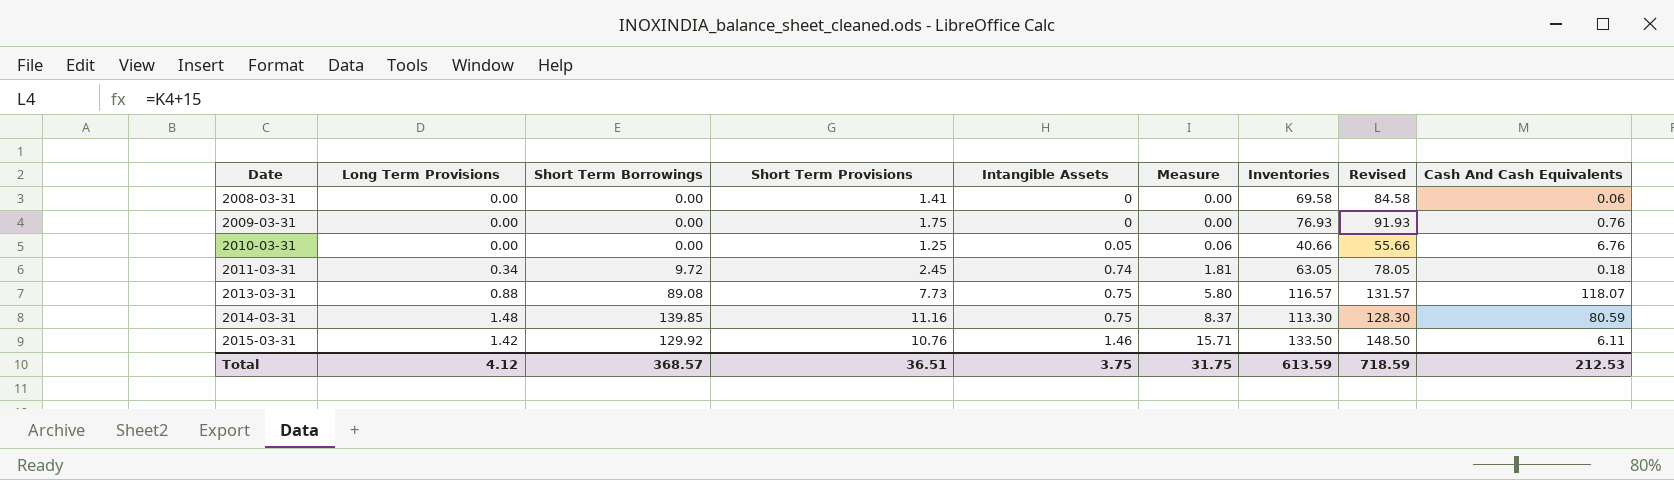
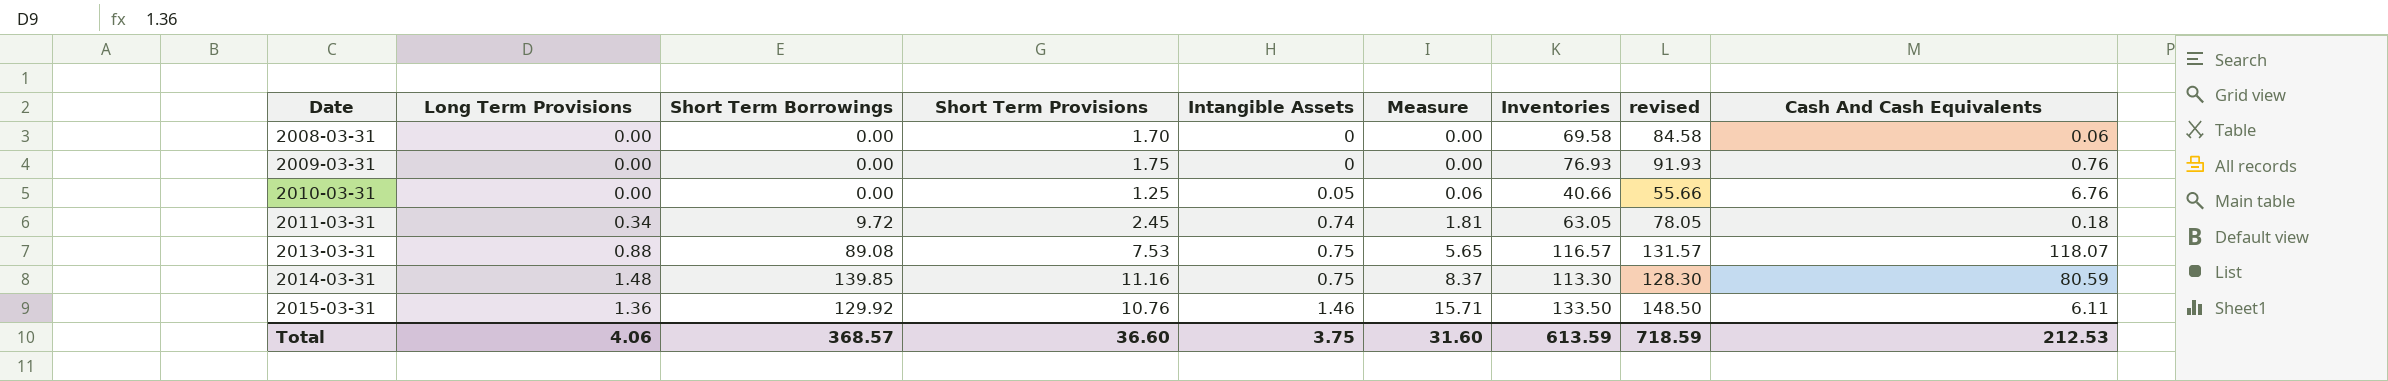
column name: Revised -> revised
2008-03-31 | Short Term Provisions: 1.41 -> 1.70
2013-03-31 | Short Term Provisions: 7.73 -> 7.53
2013-03-31 | Measure: 5.80 -> 5.65
2015-03-31 | Long Term Provisions: 1.42 -> 1.36
Total | Long Term Provisions: 4.12 -> 4.06
Total | Short Term Provisions: 36.51 -> 36.60
Total | Measure: 31.75 -> 31.60

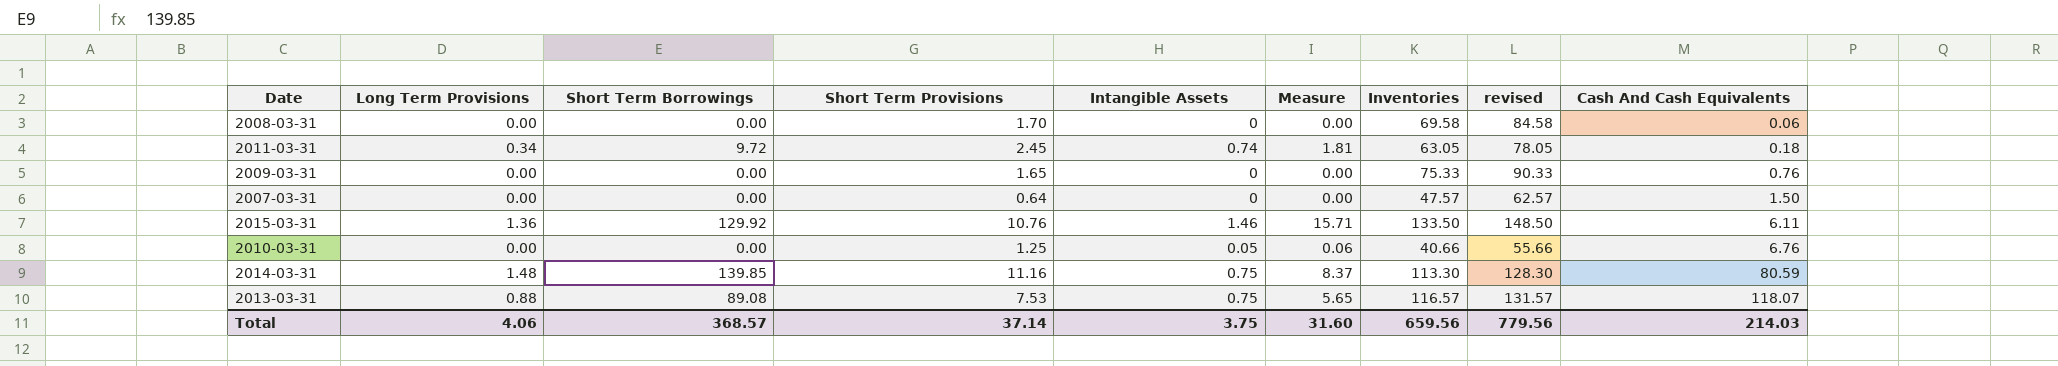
row order: Date ascending -> Cash And Cash Equivalents ascending
2009-03-31 | Short Term Provisions: 1.75 -> 1.65
2009-03-31 | Inventories: 76.93 -> 75.33
2009-03-31 | revised: 91.93 -> 90.33
row 2007-03-31: none -> 0.00 | 0.00 | 0.64 | 0 | 0.00 | 47.57 | 62.57 | 1.50
Total | Short Term Provisions: 36.60 -> 37.14
Total | Inventories: 613.59 -> 659.56
Total | revised: 718.59 -> 779.56
Total | Cash And Cash Equivalents: 212.53 -> 214.03

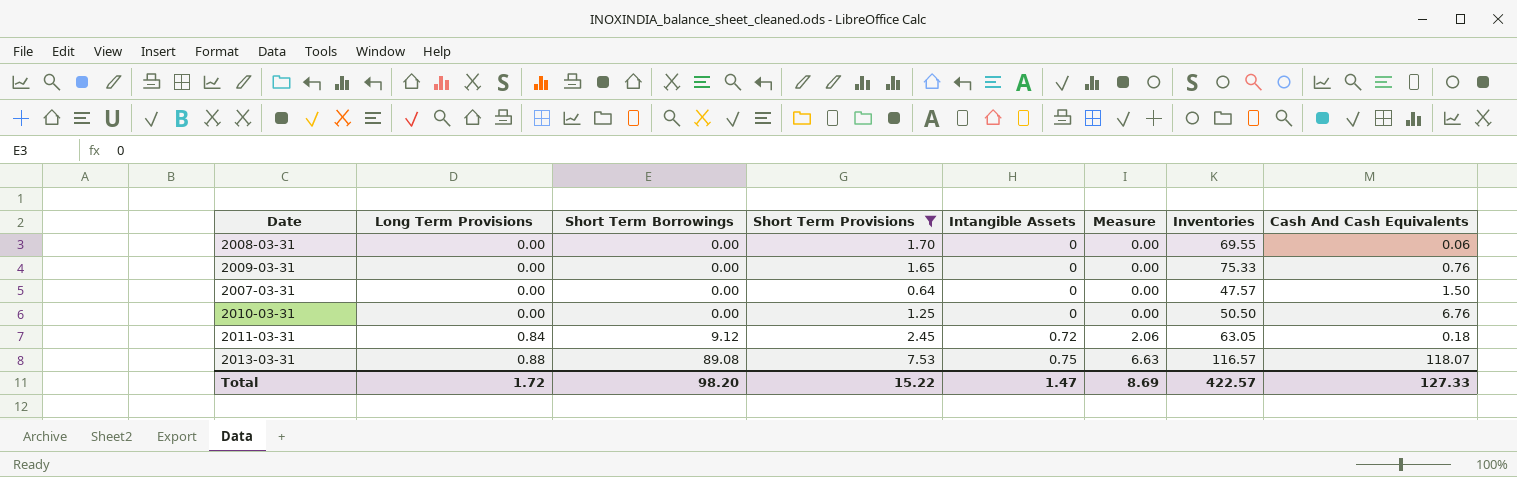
filter: none -> Short Term Provisions <= 7.53
row order: Cash And Cash Equivalents ascending -> Long Term Provisions ascending
column revised | formula: [Inventories] + 15 -> none
column Measure | formula: [Short Term Provisions] * [Intangible Assets] -> [Long Term Provisions] * [Short Term Provisions]
2008-03-31 | Inventories: 69.58 -> 69.55
2010-03-31 | Intangible Assets: 0.05 -> 0
2010-03-31 | Inventories: 40.66 -> 50.50
2011-03-31 | Long Term Provisions: 0.34 -> 0.84
2011-03-31 | Short Term Borrowings: 9.72 -> 9.12
2011-03-31 | Intangible Assets: 0.74 -> 0.72
Total | Long Term Provisions: 4.06 -> 1.72
Total | Short Term Borrowings: 368.57 -> 98.20
Total | Short Term Provisions: 37.14 -> 15.22
Total | Intangible Assets: 3.75 -> 1.47
Total | Measure: 31.60 -> 8.69
Total | Inventories: 659.56 -> 422.57
Total | Cash And Cash Equivalents: 214.03 -> 127.33

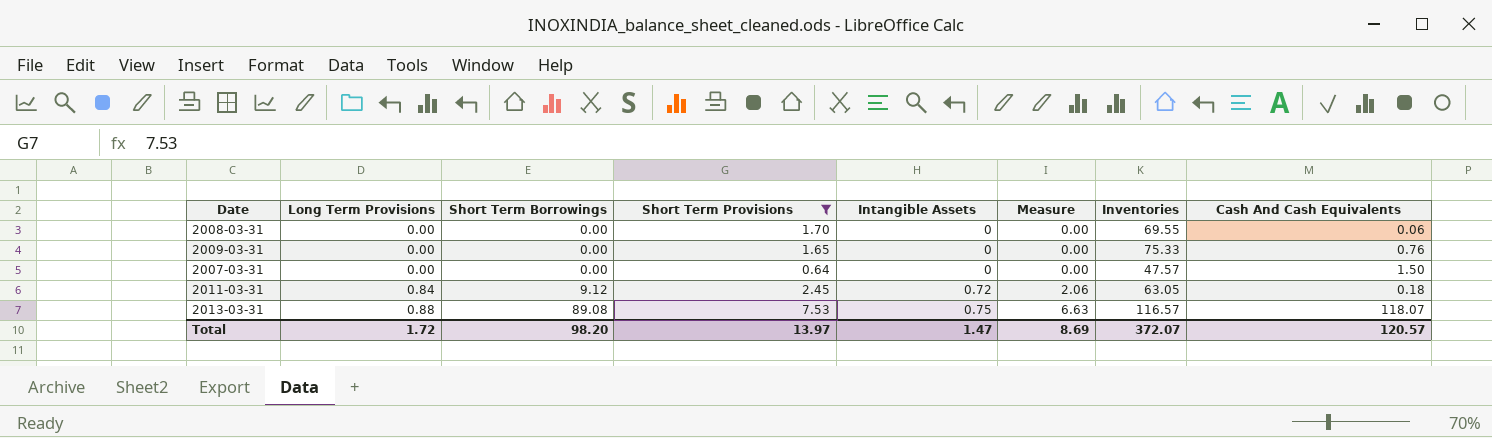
row 2010-03-31: 0.00 | 0.00 | 1.25 | 0 | 0.00 | 50.50 | 6.76 -> none
Total | Short Term Provisions: 15.22 -> 13.97
Total | Inventories: 422.57 -> 372.07
Total | Cash And Cash Equivalents: 127.33 -> 120.57

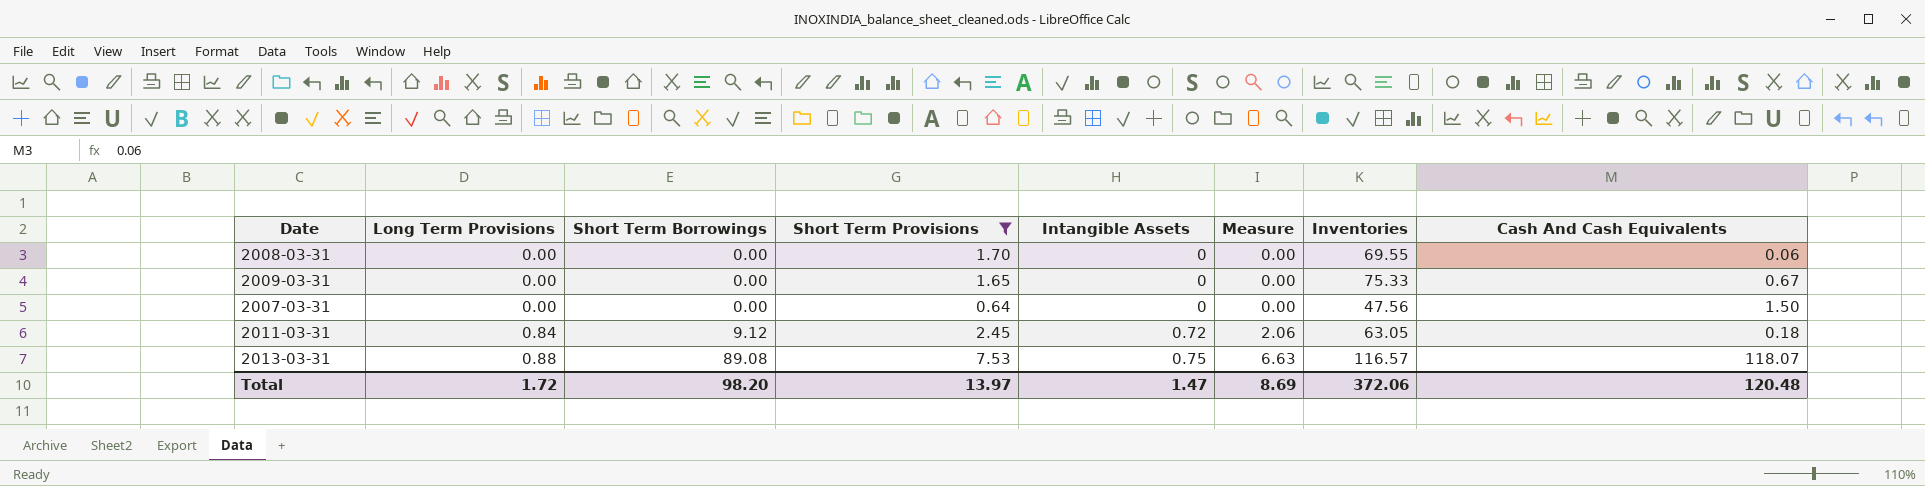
2009-03-31 | Cash And Cash Equivalents: 0.76 -> 0.67
2007-03-31 | Inventories: 47.57 -> 47.56
Total | Inventories: 372.07 -> 372.06
Total | Cash And Cash Equivalents: 120.57 -> 120.48

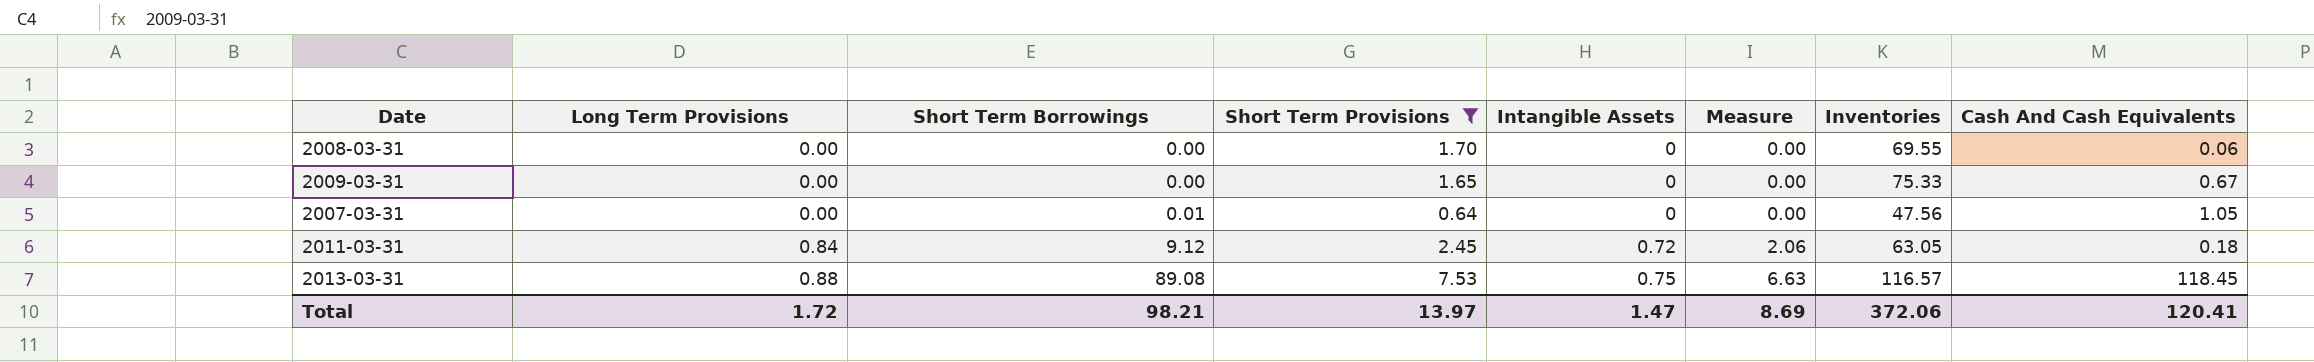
2007-03-31 | Short Term Borrowings: 0.00 -> 0.01
2007-03-31 | Cash And Cash Equivalents: 1.50 -> 1.05
2013-03-31 | Cash And Cash Equivalents: 118.07 -> 118.45
Total | Short Term Borrowings: 98.20 -> 98.21
Total | Cash And Cash Equivalents: 120.48 -> 120.41

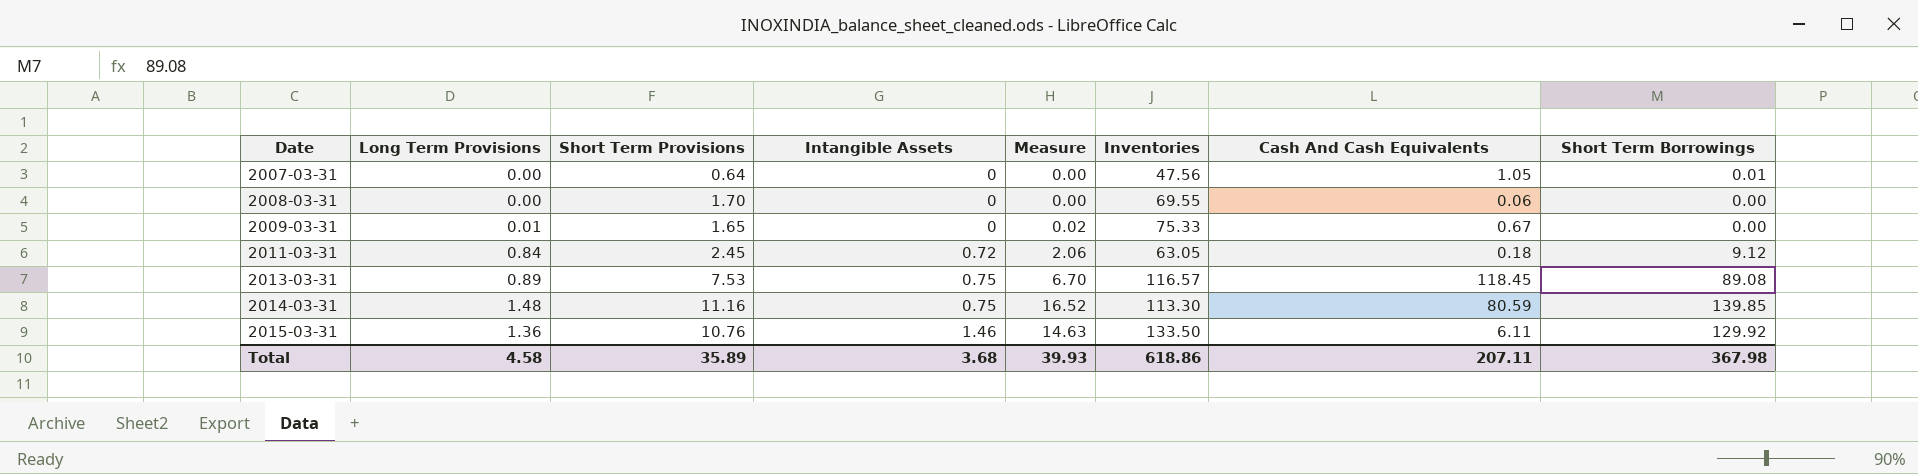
filter: Short Term Provisions <= 7.53 -> none
row order: Long Term Provisions ascending -> Date ascending
column Short Term Borrowings | position: 3 -> 8
2009-03-31 | Long Term Provisions: 0.00 -> 0.01
2009-03-31 | Measure: 0.00 -> 0.02
2013-03-31 | Long Term Provisions: 0.88 -> 0.89
2013-03-31 | Measure: 6.63 -> 6.70
Total | Long Term Provisions: 1.72 -> 4.58
Total | Short Term Provisions: 13.97 -> 35.89
Total | Intangible Assets: 1.47 -> 3.68
Total | Measure: 8.69 -> 39.93
Total | Inventories: 372.06 -> 618.86
Total | Cash And Cash Equivalents: 120.41 -> 207.11
Total | Short Term Borrowings: 98.21 -> 367.98

